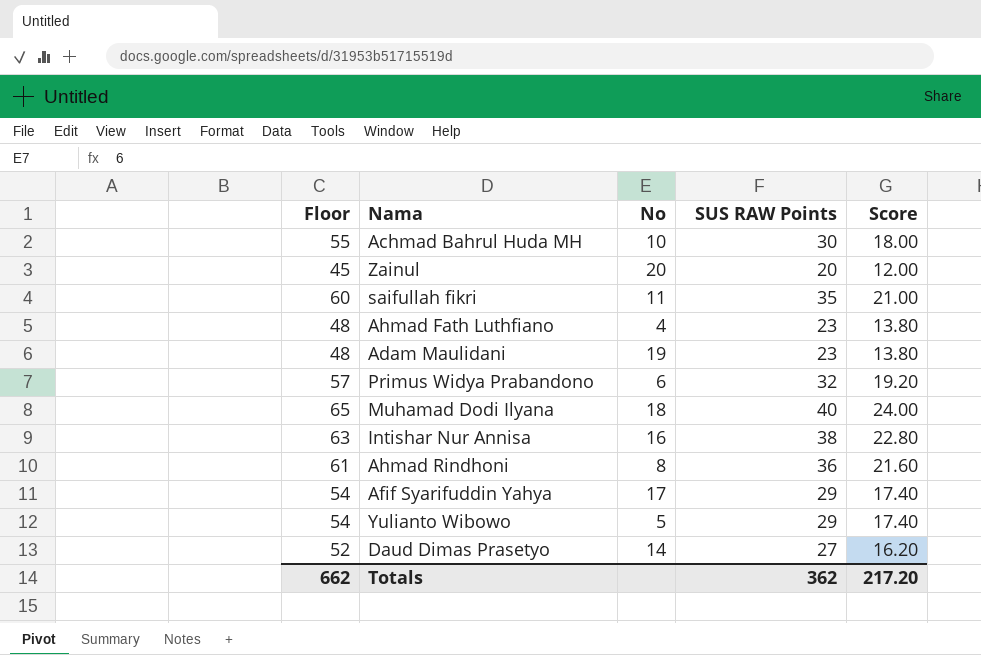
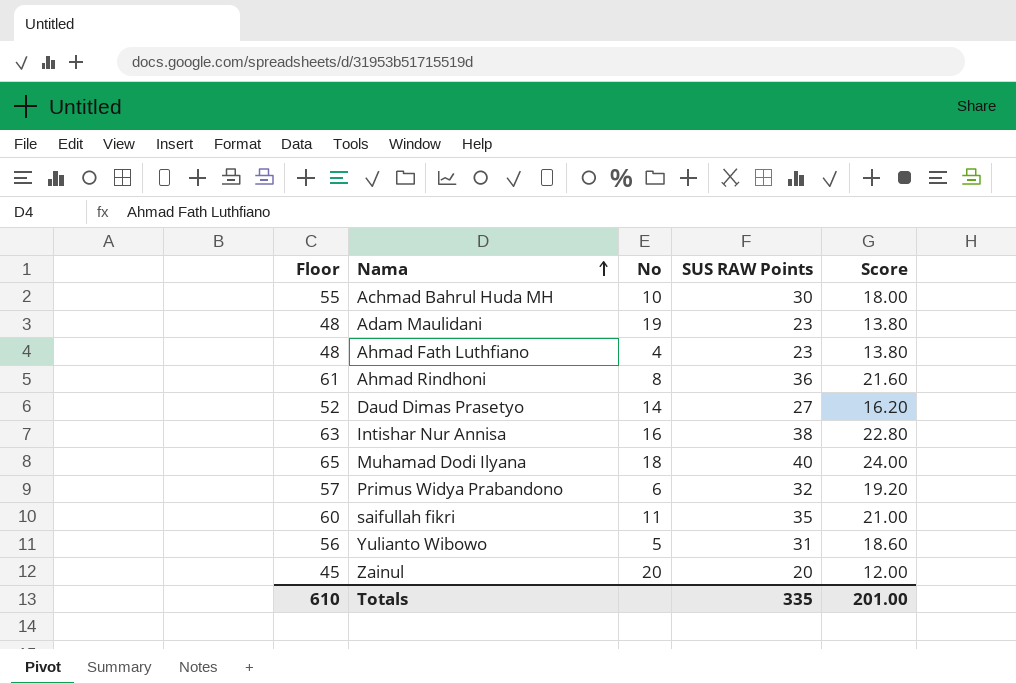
row order: none -> Nama ascending
row Afif Syarifuddin Yahya: 54 | 17 | 29 | 17.40 -> none
Yulianto Wibowo | Floor: 54 -> 56
Yulianto Wibowo | SUS RAW Points: 29 -> 31
Yulianto Wibowo | Score: 17.40 -> 18.60
Totals | Floor: 662 -> 610
Totals | SUS RAW Points: 362 -> 335
Totals | Score: 217.20 -> 201.00

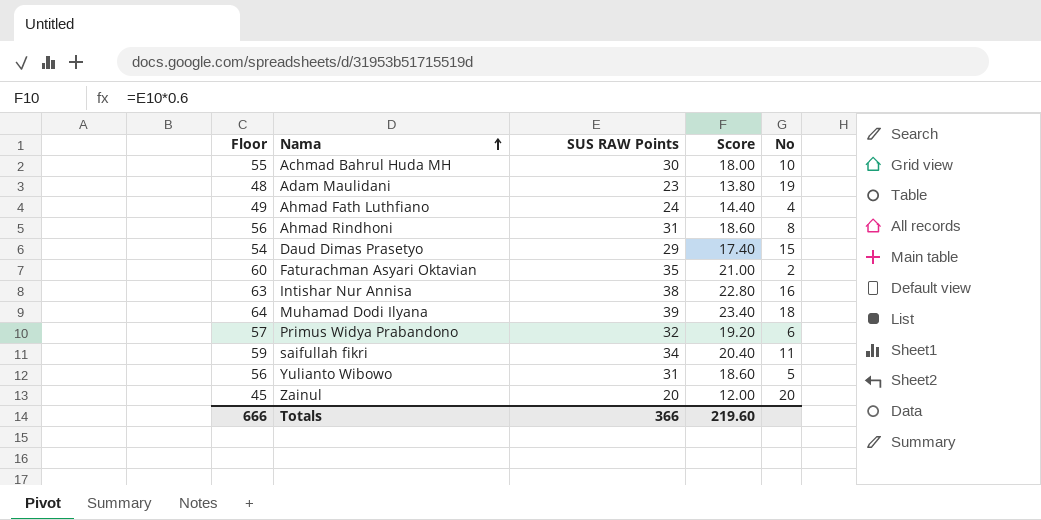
column No | position: 3 -> 5
Ahmad Fath Luthfiano | Floor: 48 -> 49
Ahmad Fath Luthfiano | SUS RAW Points: 23 -> 24
Ahmad Fath Luthfiano | Score: 13.80 -> 14.40
Ahmad Rindhoni | Floor: 61 -> 56
Ahmad Rindhoni | SUS RAW Points: 36 -> 31
Ahmad Rindhoni | Score: 21.60 -> 18.60
Daud Dimas Prasetyo | Floor: 52 -> 54
Daud Dimas Prasetyo | SUS RAW Points: 27 -> 29
Daud Dimas Prasetyo | Score: 16.20 -> 17.40
Daud Dimas Prasetyo | No: 14 -> 15
row Faturachman Asyari Oktavian: none -> 60 | 35 | 21.00 | 2
Muhamad Dodi Ilyana | Floor: 65 -> 64
Muhamad Dodi Ilyana | SUS RAW Points: 40 -> 39
Muhamad Dodi Ilyana | Score: 24.00 -> 23.40
saifullah fikri | Floor: 60 -> 59
saifullah fikri | SUS RAW Points: 35 -> 34
saifullah fikri | Score: 21.00 -> 20.40
Totals | Floor: 610 -> 666
Totals | SUS RAW Points: 335 -> 366
Totals | Score: 201.00 -> 219.60

